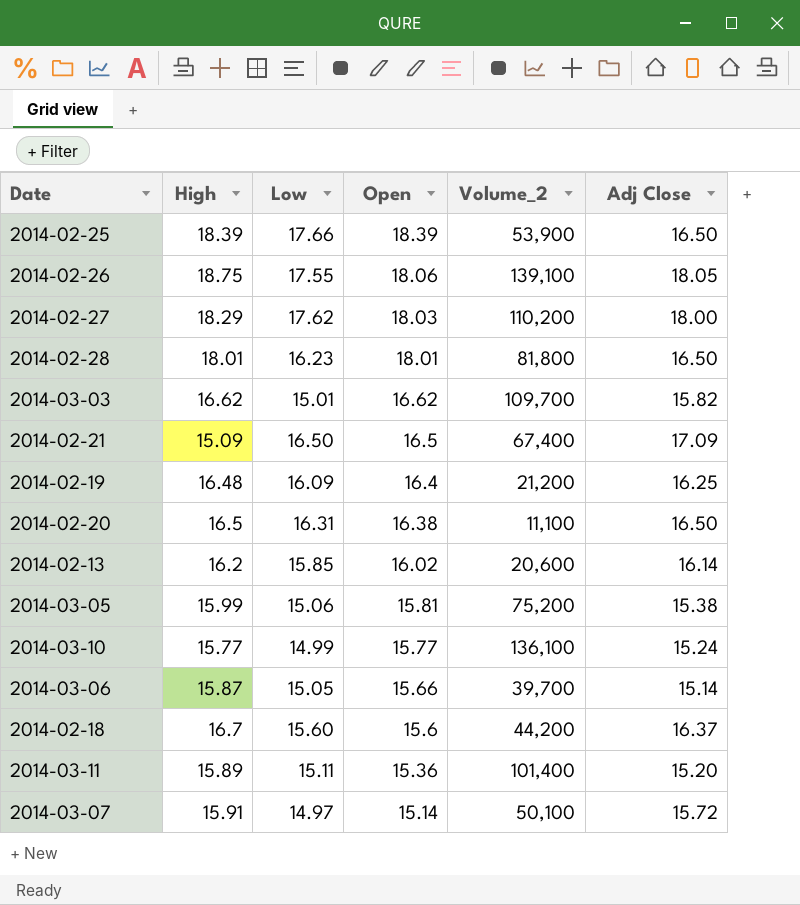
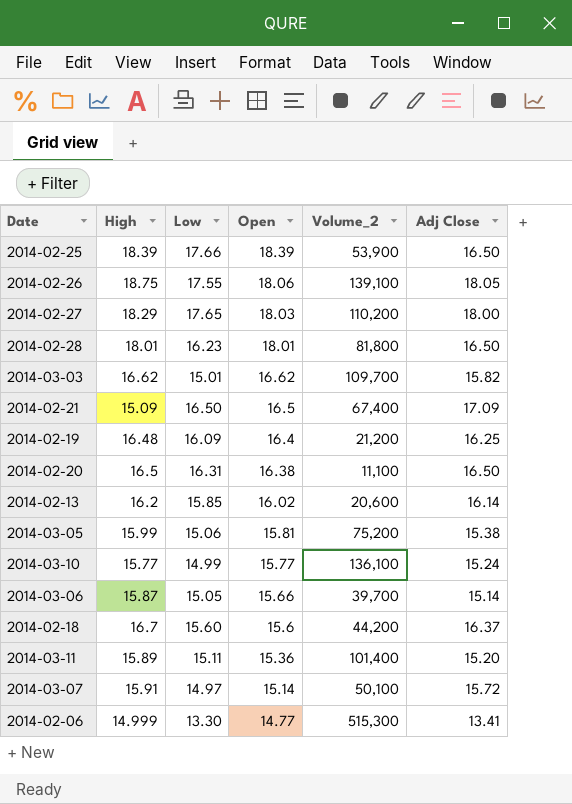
2014-02-27 | Low: 17.62 -> 17.65
row 2014-02-06: none -> 14.999 | 13.30 | 14.77 | 515,300 | 13.41

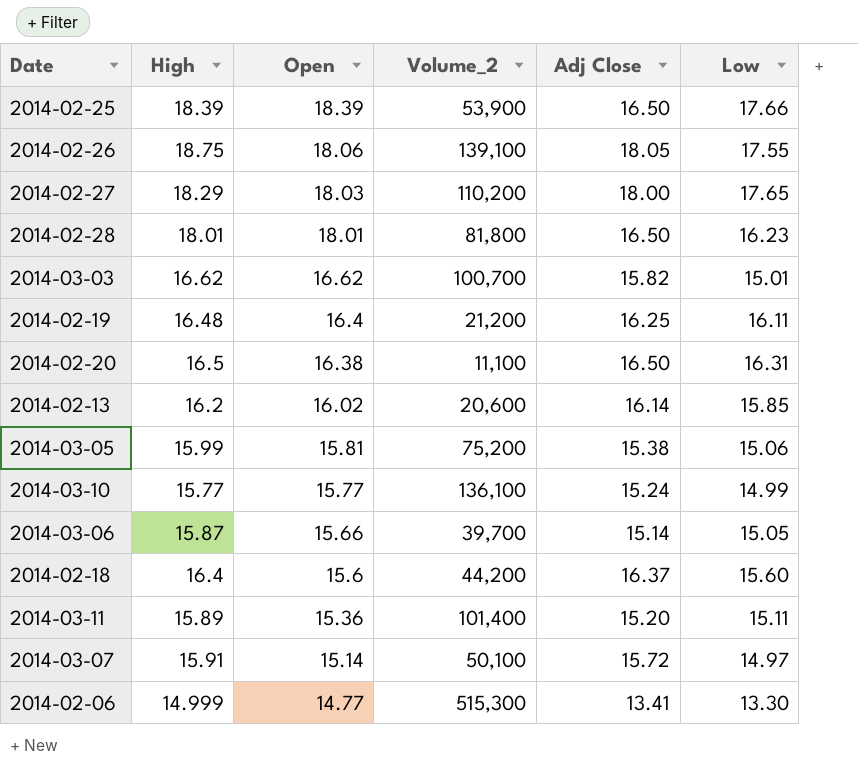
column Low | position: 3 -> 6
row 2014-02-21: 15.09 | 16.50 | 16.5 | 67,400 | 17.09 -> none
2014-03-03 | Volume_2: 109,700 -> 100,700
2014-02-19 | Low: 16.09 -> 16.11
2014-02-18 | High: 16.7 -> 16.4

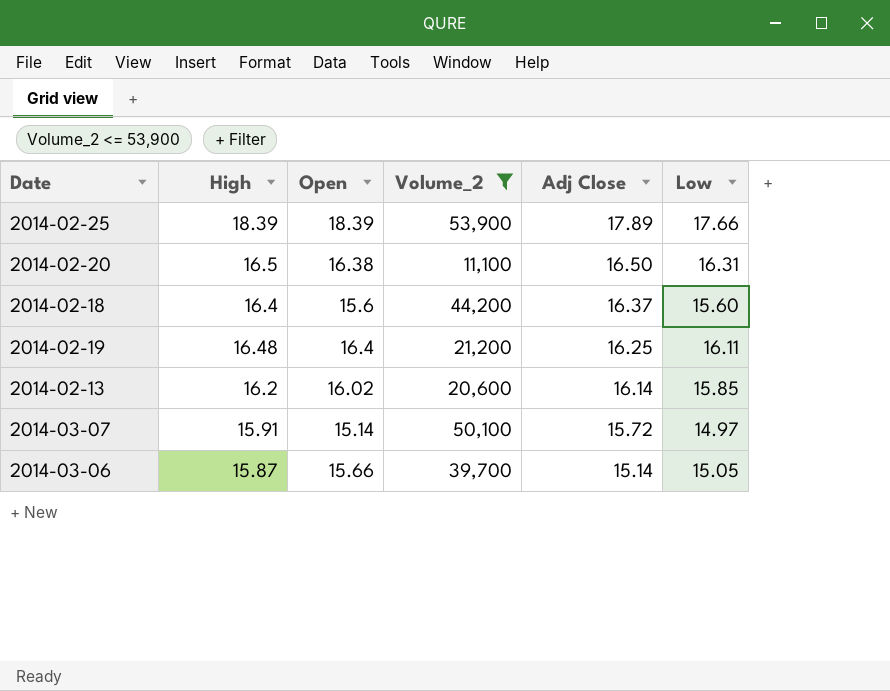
filter: none -> Volume_2 <= 53,900
row order: Open descending -> Adj Close descending
2014-02-25 | Adj Close: 16.50 -> 17.89

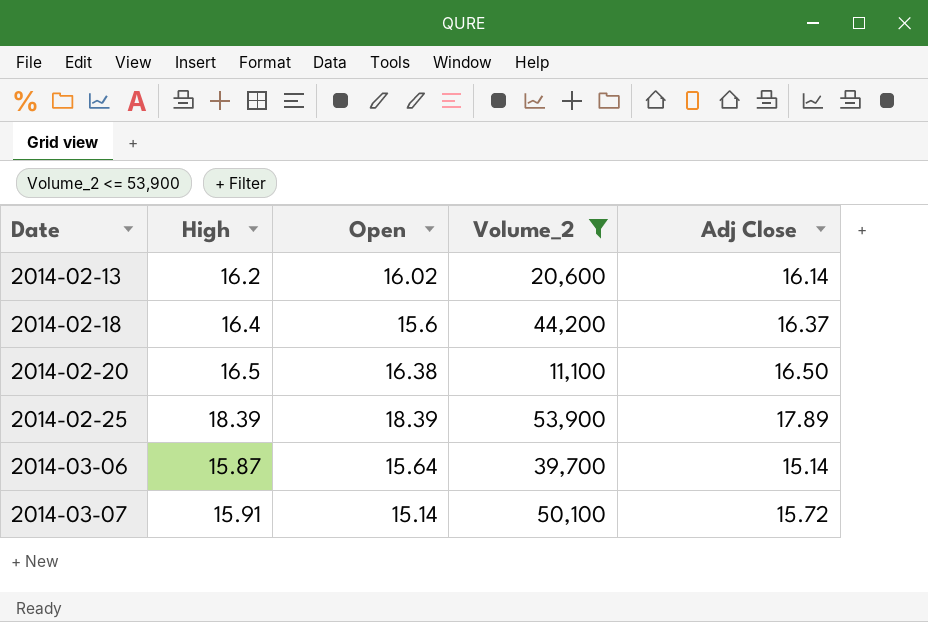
row order: Adj Close descending -> Date ascending
column Low | position: 6 -> none
row 2014-02-19: 16.48 | 16.4 | 21,200 | 16.25 | 16.11 -> none
2014-03-06 | Open: 15.66 -> 15.64

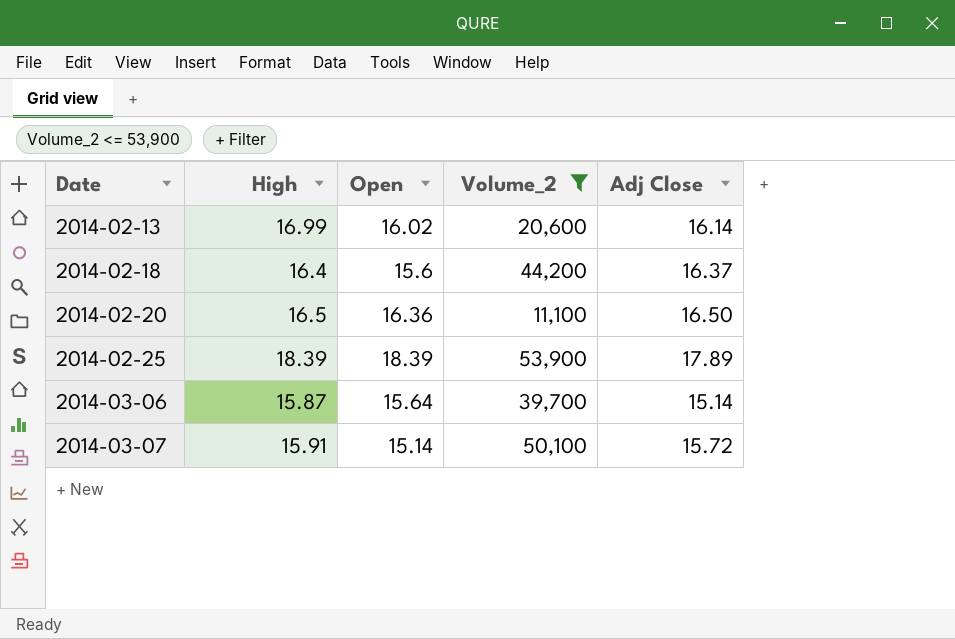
2014-02-13 | High: 16.2 -> 16.99
2014-02-20 | Open: 16.38 -> 16.36

